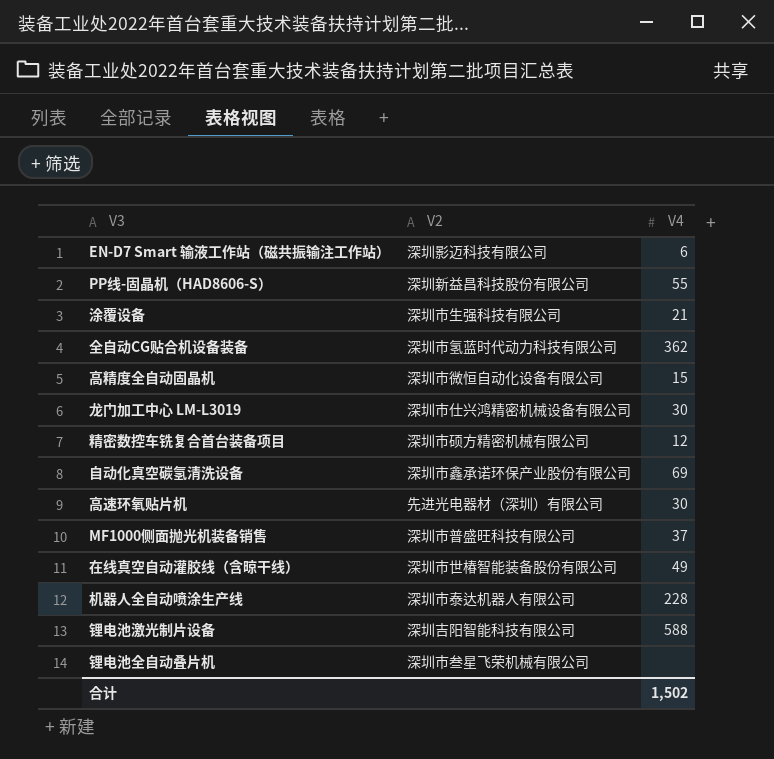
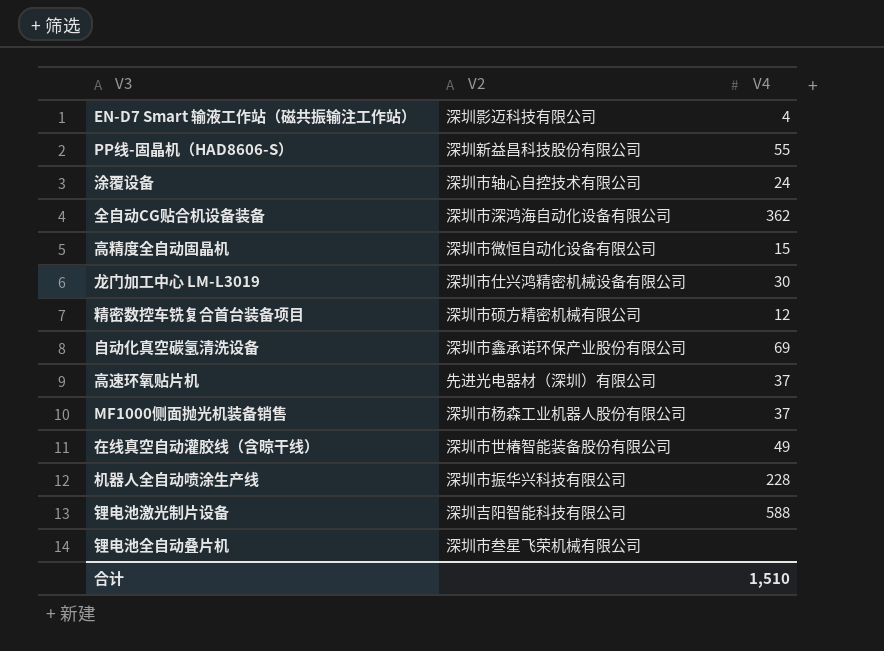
EN-D7 Smart 输液工作站（磁共振输注工作站） | V4: 6 -> 4
涂覆设备 | V2: 深圳市生强科技有限公司 -> 深圳市轴心自控技术有限公司
涂覆设备 | V4: 21 -> 24
全自动CG贴合机设备装备 | V2: 深圳市氢蓝时代动力科技有限公司 -> 深圳市深鸿海自动化设备有限公司
高速环氧贴片机 | V4: 30 -> 37
MF1000侧面抛光机装备销售 | V2: 深圳市普盛旺科技有限公司 -> 深圳市杨森工业机器人股份有限公司
机器人全自动喷涂生产线 | V2: 深圳市泰达机器人有限公司 -> 深圳市振华兴科技有限公司
合计 | V4: 1,502 -> 1,510

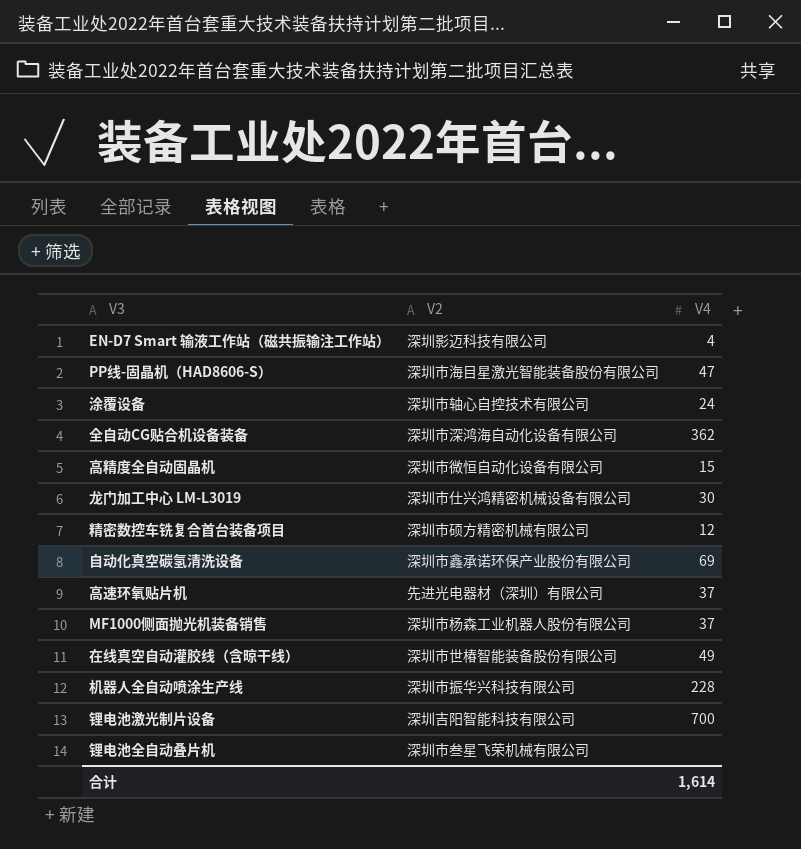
PP线-固晶机（HAD8606-S） | V2: 深圳新益昌科技股份有限公司 -> 深圳市海目星激光智能装备股份有限公司
PP线-固晶机（HAD8606-S） | V4: 55 -> 47
锂电池激光制片设备 | V4: 588 -> 700
合计 | V4: 1,510 -> 1,614

